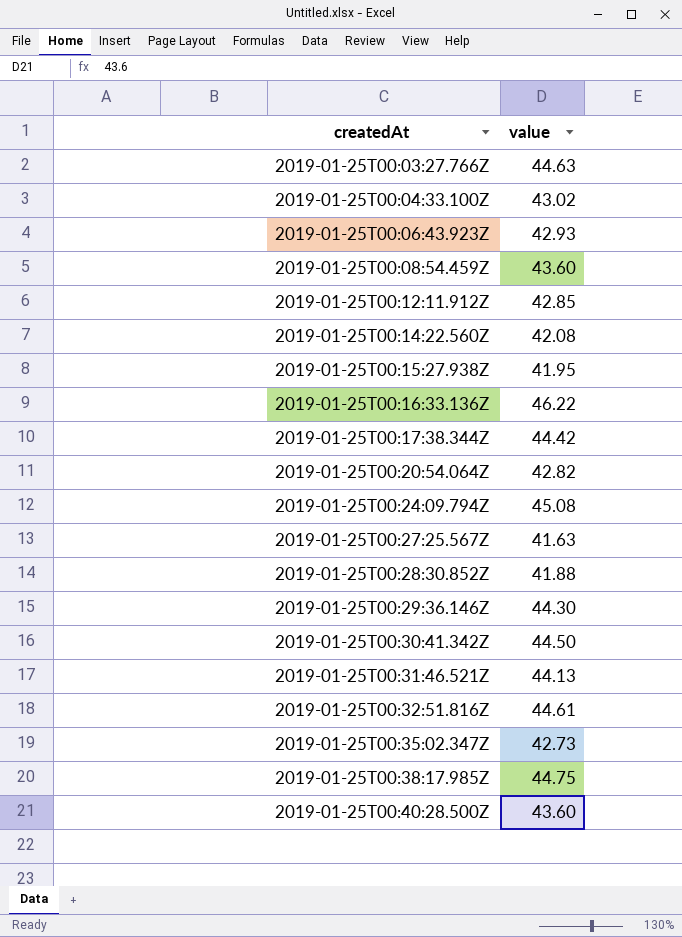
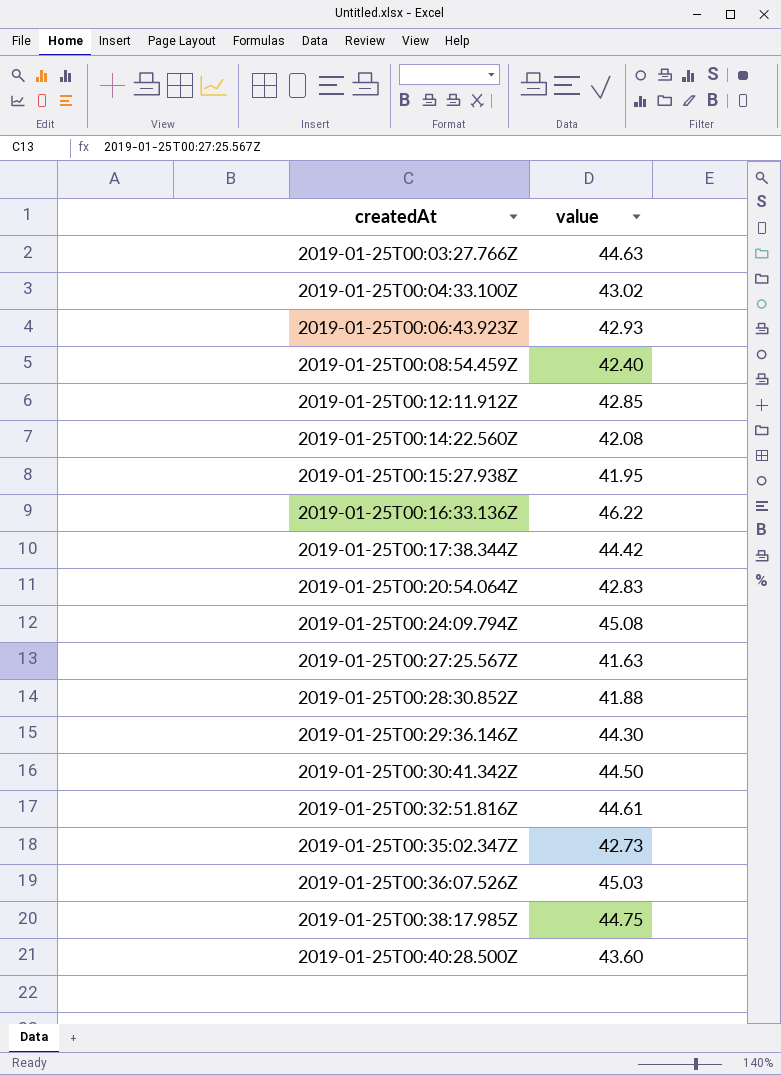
row 2019-01-25T00:31:46.521Z: 44.13 -> none
2019-01-25T00:08:54.459Z | value: 43.60 -> 42.40
2019-01-25T00:20:54.064Z | value: 42.82 -> 42.83
row 2019-01-25T00:36:07.526Z: none -> 45.03

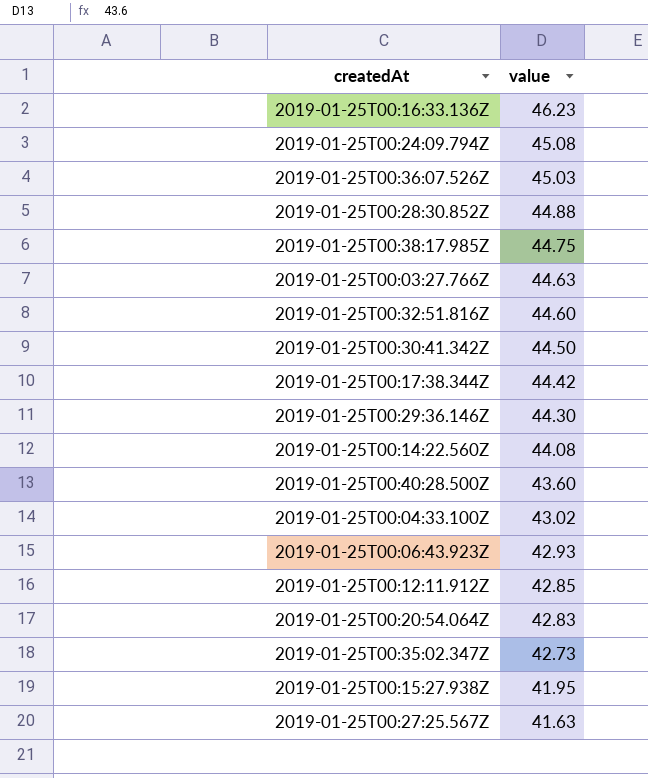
row order: createdAt ascending -> value descending
row 2019-01-25T00:08:54.459Z: 42.40 -> none
2019-01-25T00:16:33.136Z | value: 46.22 -> 46.23
2019-01-25T00:28:30.852Z | value: 41.88 -> 44.88
2019-01-25T00:32:51.816Z | value: 44.61 -> 44.60
2019-01-25T00:14:22.560Z | value: 42.08 -> 44.08

